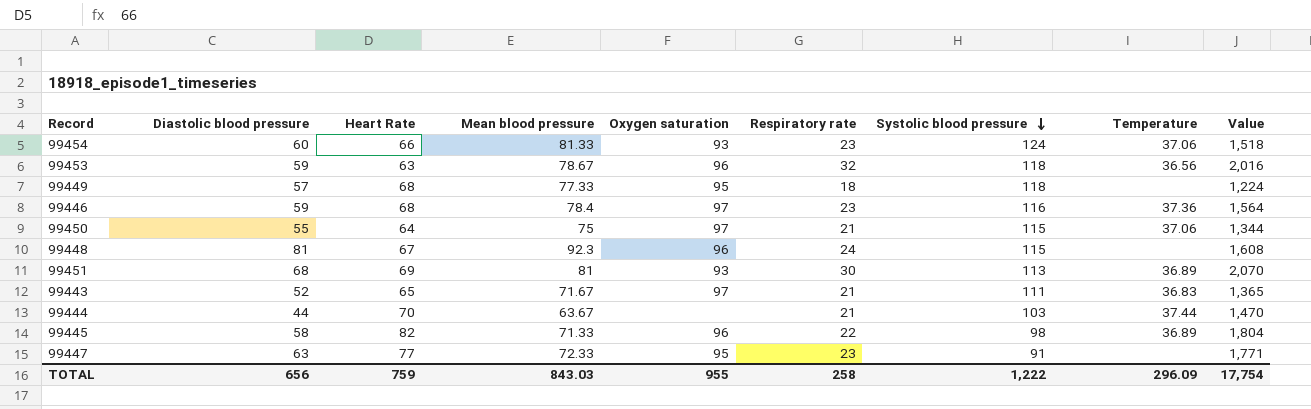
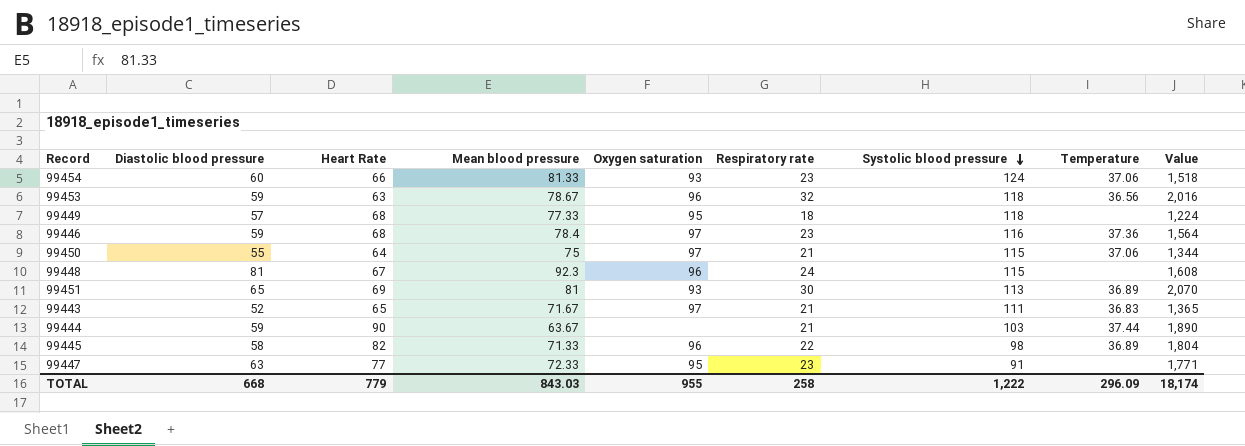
99451 | Diastolic blood pressure: 68 -> 65
99444 | Diastolic blood pressure: 44 -> 59
99444 | Heart Rate: 70 -> 90
99444 | Value: 1,470 -> 1,890
TOTAL | Diastolic blood pressure: 656 -> 668
TOTAL | Heart Rate: 759 -> 779
TOTAL | Value: 17,754 -> 18,174

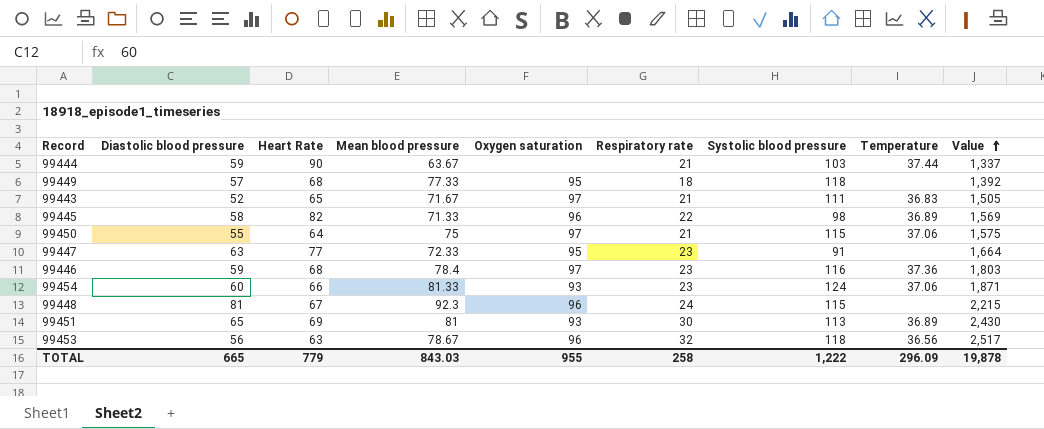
row order: Systolic blood pressure descending -> Value ascending
column Value | formula: [Heart Rate] * [Respiratory rate] -> [Mean blood pressure] * [Respiratory rate]
99453 | Diastolic blood pressure: 59 -> 56
TOTAL | Diastolic blood pressure: 668 -> 665
TOTAL | Value: 18,174 -> 19,878

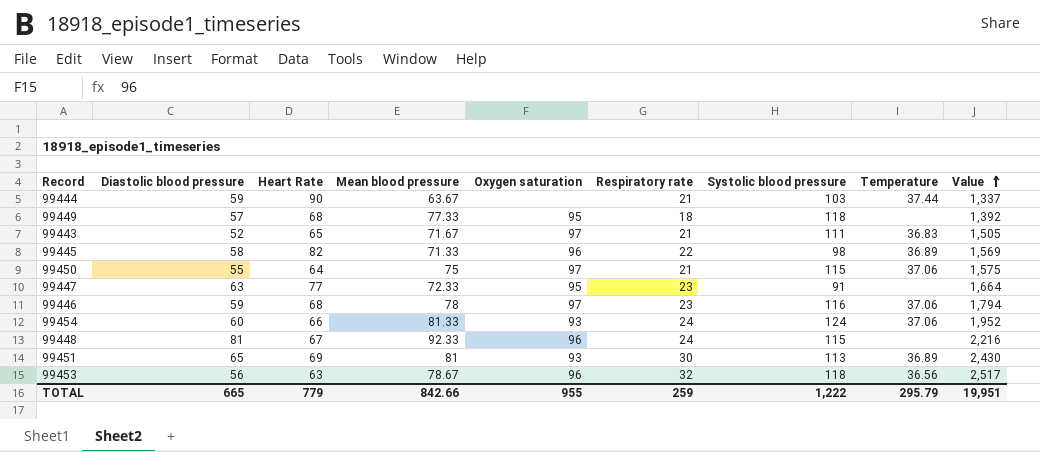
99446 | Mean blood pressure: 78.4 -> 78
99446 | Temperature: 37.36 -> 37.06
99446 | Value: 1,803 -> 1,794
99454 | Respiratory rate: 23 -> 24
99454 | Value: 1,871 -> 1,952
99448 | Mean blood pressure: 92.3 -> 92.33
99448 | Value: 2,215 -> 2,216
TOTAL | Mean blood pressure: 843.03 -> 842.66
TOTAL | Respiratory rate: 258 -> 259
TOTAL | Temperature: 296.09 -> 295.79
TOTAL | Value: 19,878 -> 19,951

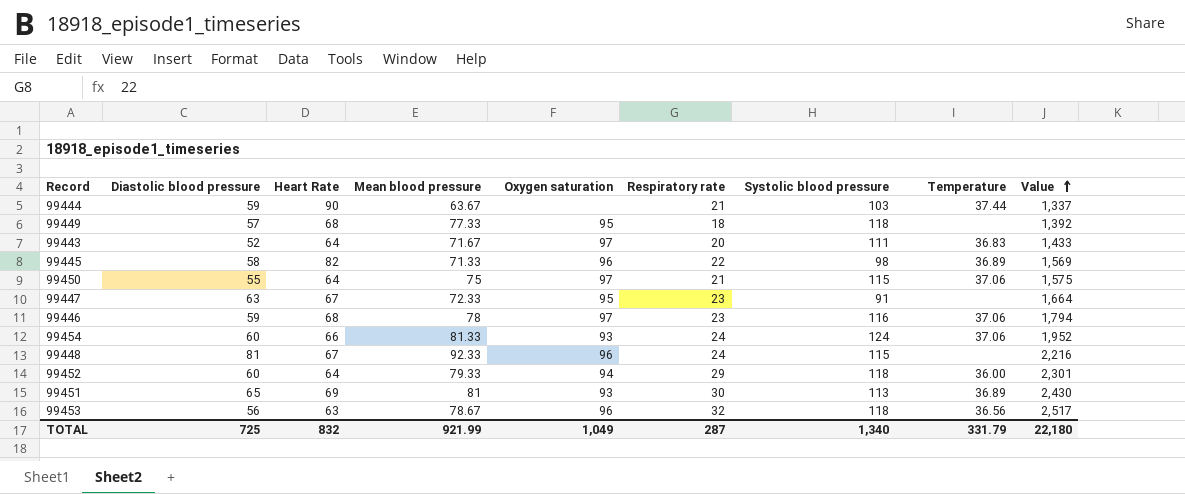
99443 | Heart Rate: 65 -> 64
99443 | Respiratory rate: 21 -> 20
99443 | Value: 1,505 -> 1,433
99447 | Heart Rate: 77 -> 67
row 99452: none -> 60 | 64 | 79.33 | 94 | 29 | 118 | 36.00 | 2,301
TOTAL | Diastolic blood pressure: 665 -> 725
TOTAL | Heart Rate: 779 -> 832
TOTAL | Mean blood pressure: 842.66 -> 921.99
TOTAL | Oxygen saturation: 955 -> 1,049
TOTAL | Respiratory rate: 259 -> 287
TOTAL | Systolic blood pressure: 1,222 -> 1,340
TOTAL | Temperature: 295.79 -> 331.79
TOTAL | Value: 19,951 -> 22,180

